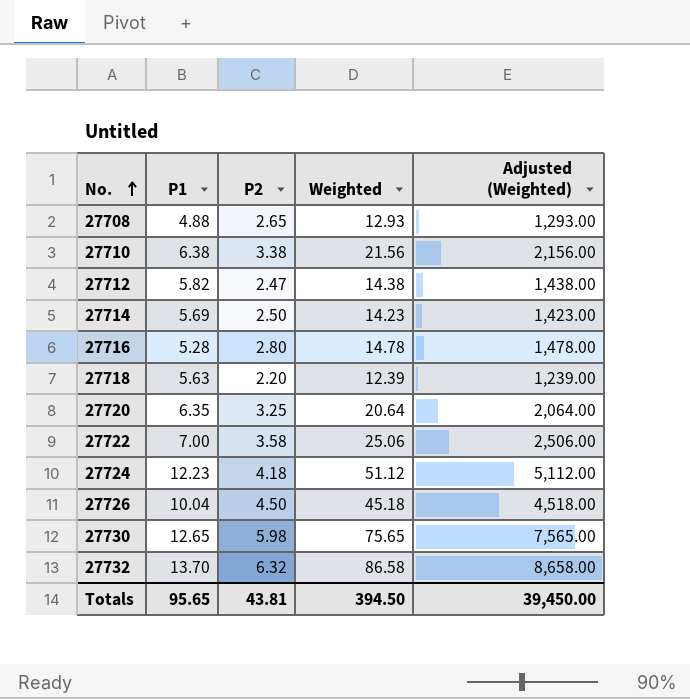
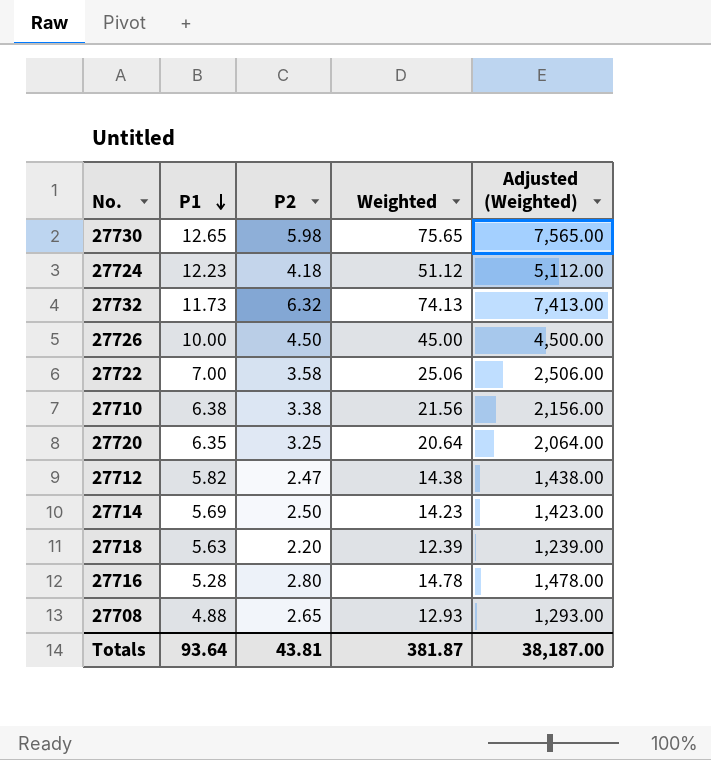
row order: No. ascending -> P1 descending
27732 | P1: 13.70 -> 11.73
27732 | Weighted: 86.58 -> 74.13
27732 | Adjusted (Weighted): 8,658.00 -> 7,413.00
27726 | P1: 10.04 -> 10.00
27726 | Weighted: 45.18 -> 45.00
27726 | Adjusted (Weighted): 4,518.00 -> 4,500.00
Totals | P1: 95.65 -> 93.64
Totals | Weighted: 394.50 -> 381.87
Totals | Adjusted (Weighted): 39,450.00 -> 38,187.00

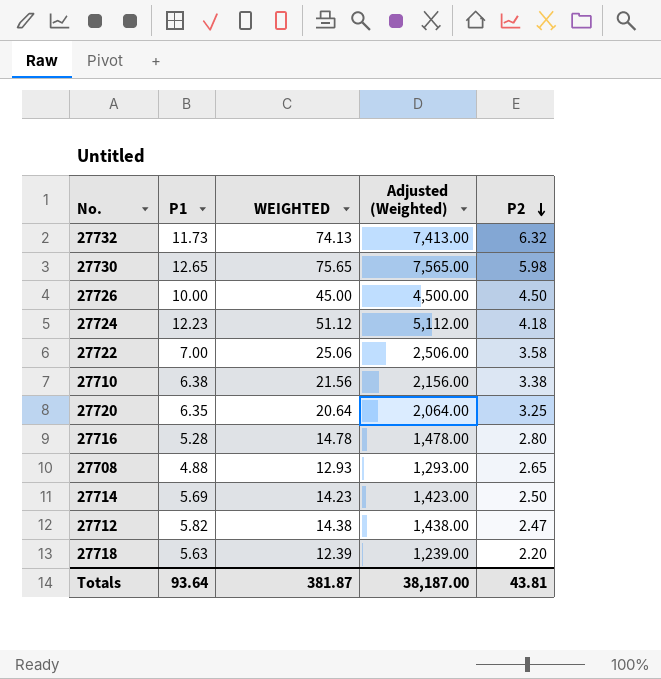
row order: P1 descending -> P2 descending
column name: Weighted -> WEIGHTED
column P2 | position: 3 -> 5

